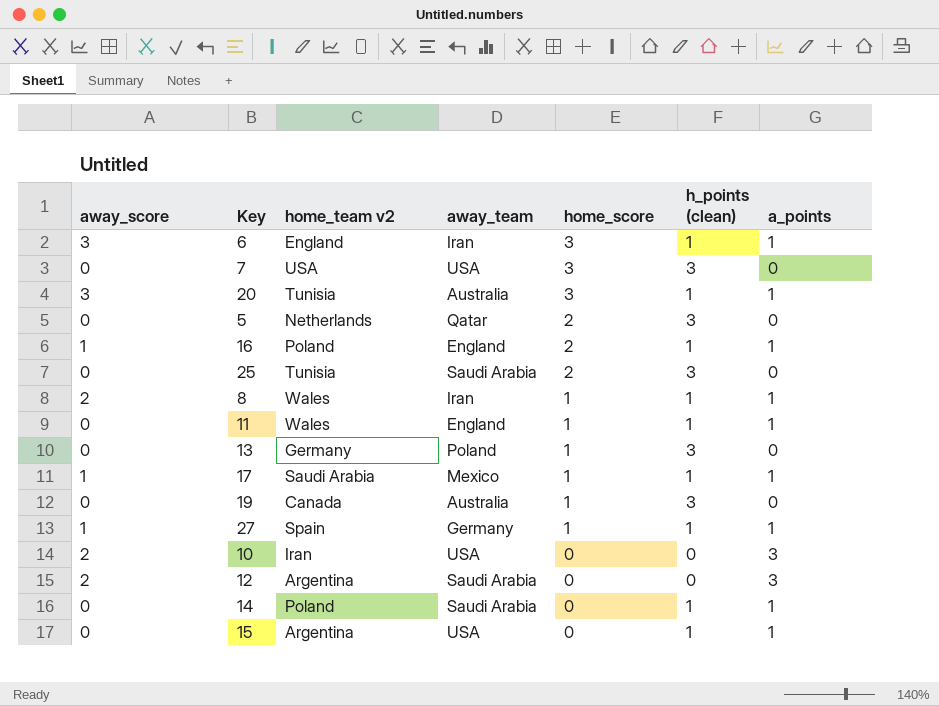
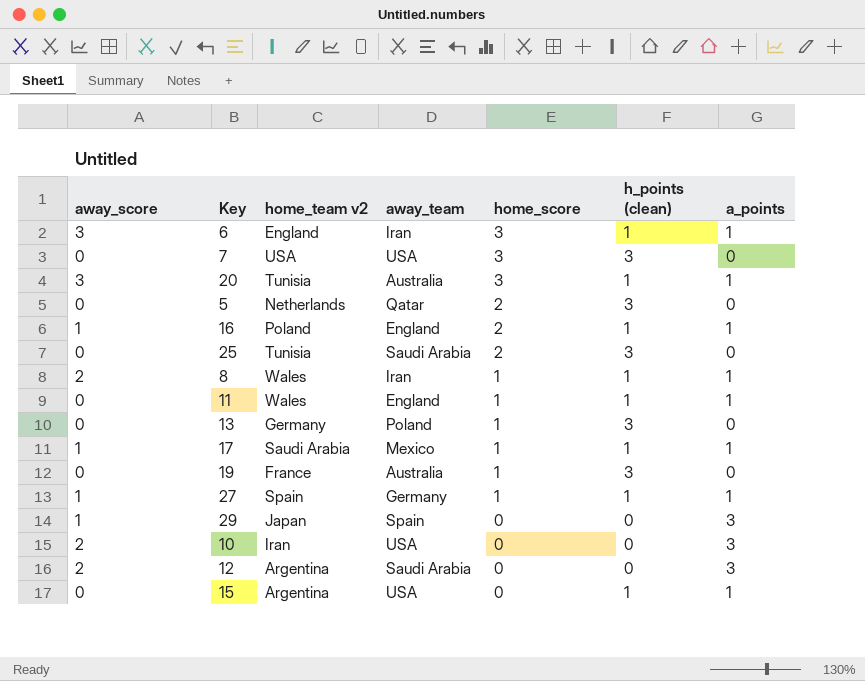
row 14: 0 | Poland | Saudi Arabia | 0 | 1 | 1 -> none
19 | home_team v2: Canada -> France
row 29: none -> 1 | Japan | Spain | 0 | 0 | 3

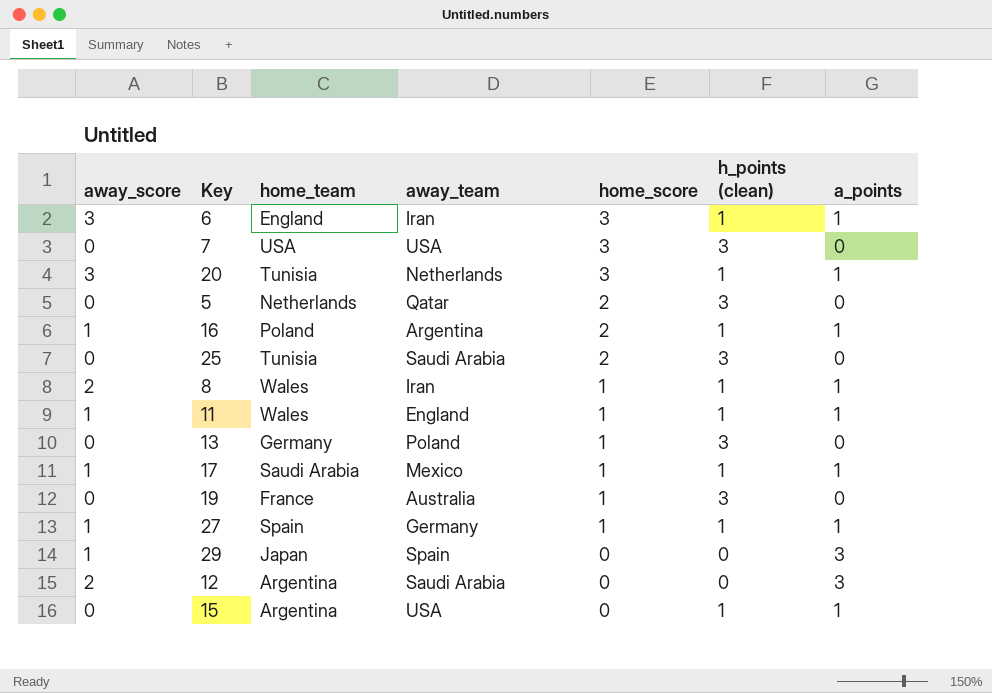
column name: home_team v2 -> home_team
row 10: 2 | Iran | USA | 0 | 0 | 3 -> none
20 | away_team: Australia -> Netherlands
16 | away_team: England -> Argentina
11 | away_score: 0 -> 1

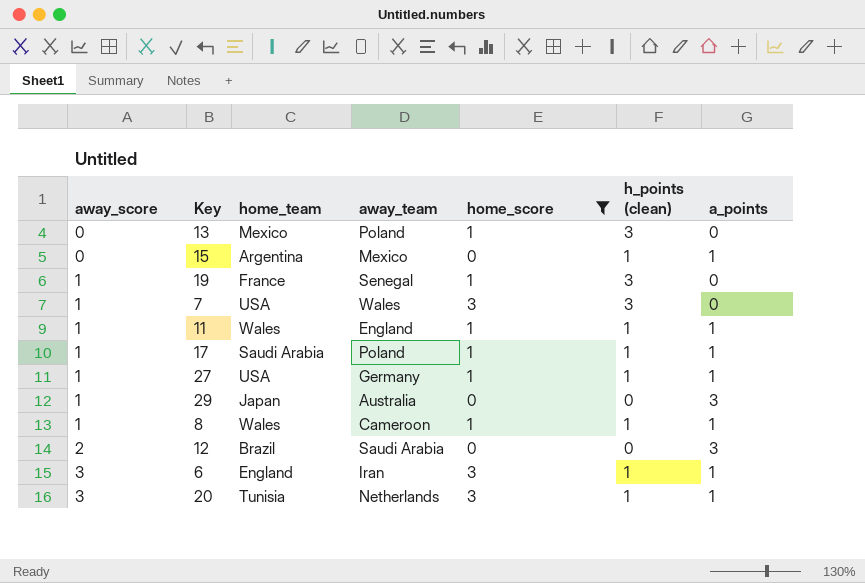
filter: none -> home_score != 2
row order: home_score descending -> away_score ascending
13 | home_team: Germany -> Mexico
15 | away_team: USA -> Mexico
19 | away_score: 0 -> 1
19 | away_team: Australia -> Senegal
7 | away_score: 0 -> 1
7 | away_team: USA -> Wales
17 | away_team: Mexico -> Poland
27 | home_team: Spain -> USA
29 | away_team: Spain -> Australia
8 | away_score: 2 -> 1
8 | away_team: Iran -> Cameroon
12 | home_team: Argentina -> Brazil

